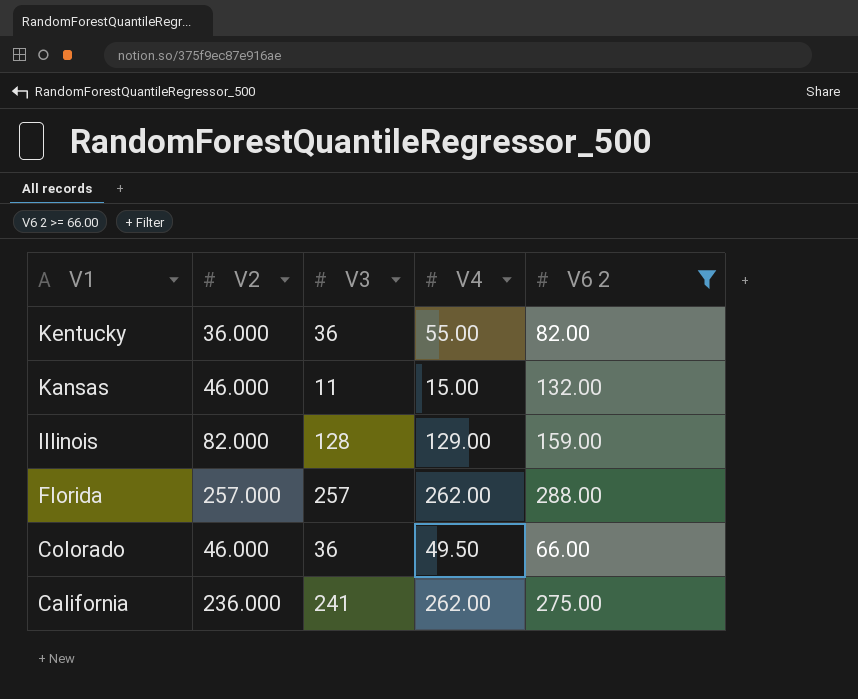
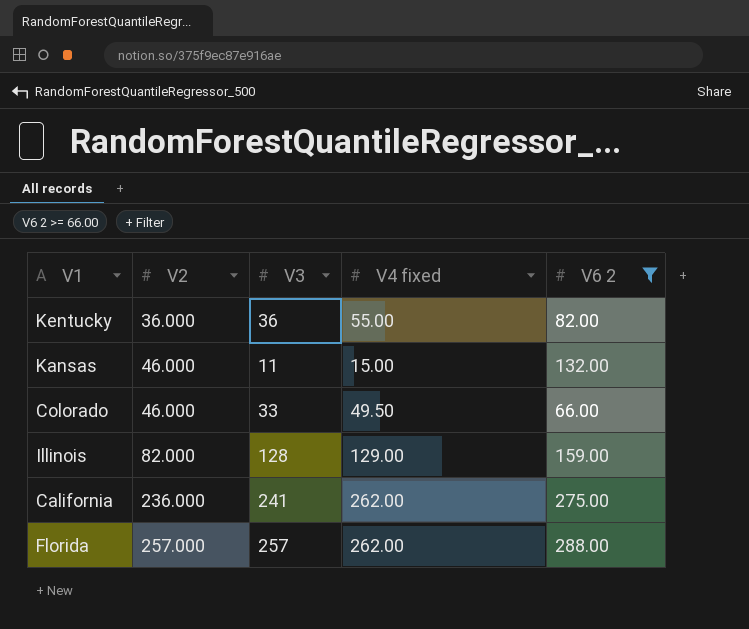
row order: V1 descending -> V2 ascending
column name: V4 -> V4 fixed
Colorado | V3: 36 -> 33

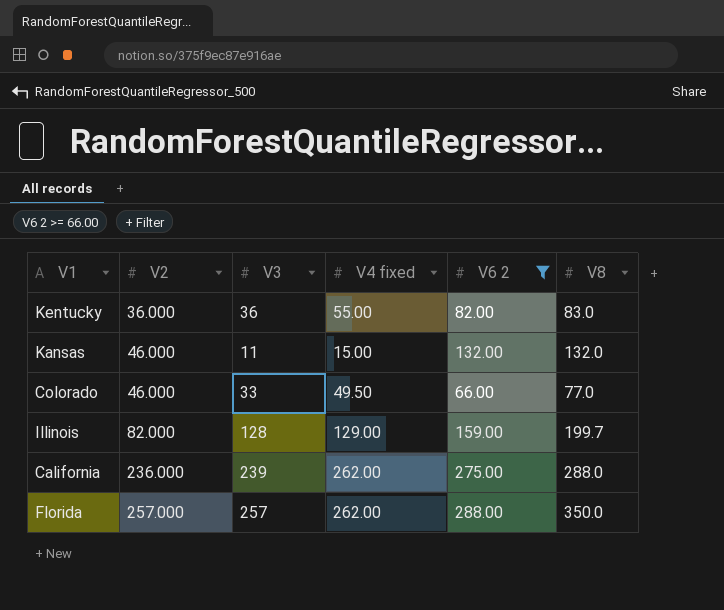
column V8 | position: none -> 6
California | V3: 241 -> 239

